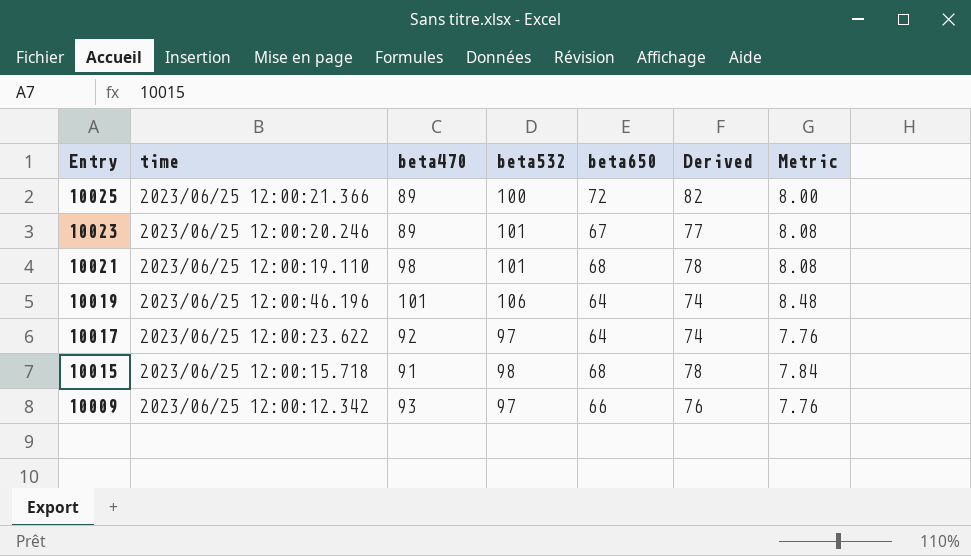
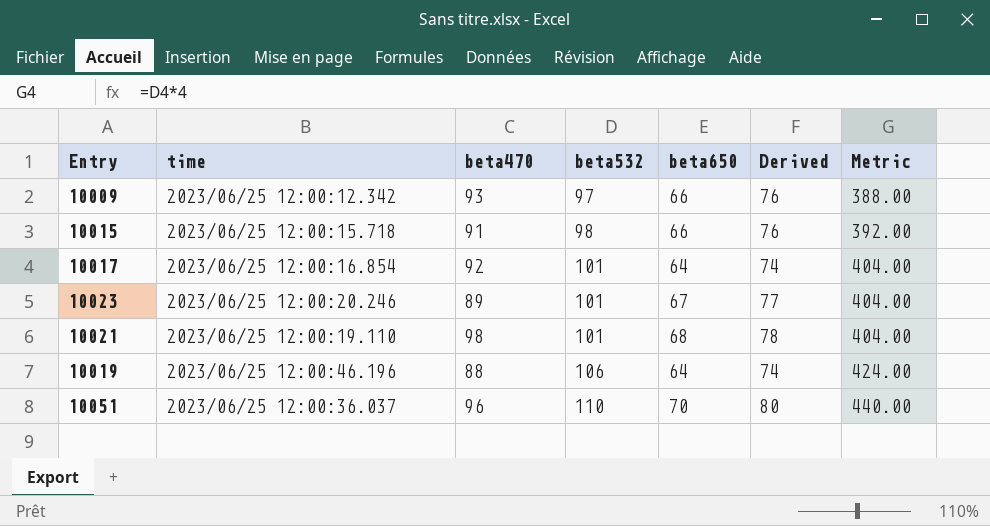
row order: Entry descending -> beta532 ascending
column Metric | formula: [beta532] * 0.08 -> [beta532] * 4
row 10025: 2023/06/25 12:00:21.366 | 89 | 100 | 72 | 82 | 8.00 -> none
10015 | beta650: 68 -> 66
10015 | Derived: 78 -> 76
10017 | time: 2023/06/25 12:00:23.622 -> 2023/06/25 12:00:16.854
10017 | beta532: 97 -> 101
10019 | beta470: 101 -> 88
row 10051: none -> 2023/06/25 12:00:36.037 | 96 | 110 | 70 | 80 | 440.00

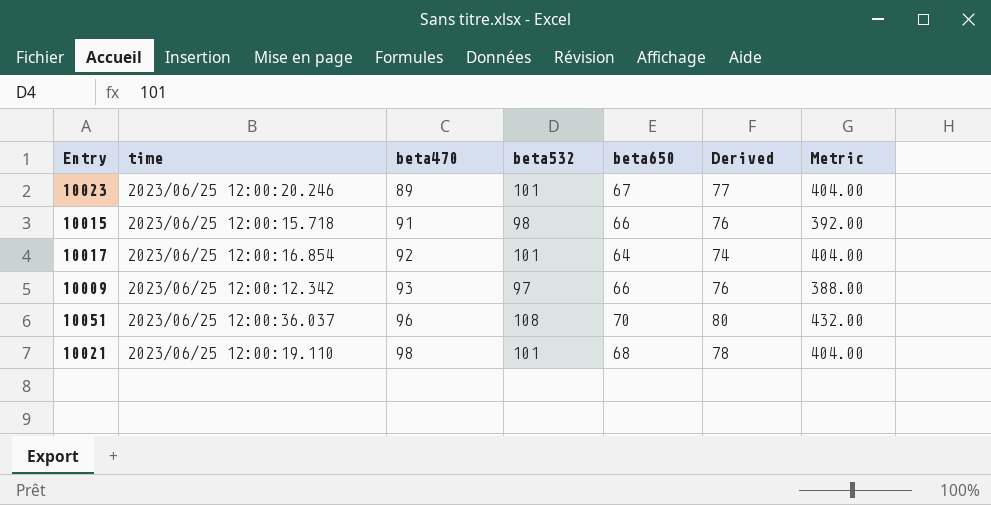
row order: beta532 ascending -> beta470 ascending
row 10019: 2023/06/25 12:00:46.196 | 88 | 106 | 64 | 74 | 424.00 -> none
10051 | beta532: 110 -> 108
10051 | Metric: 440.00 -> 432.00

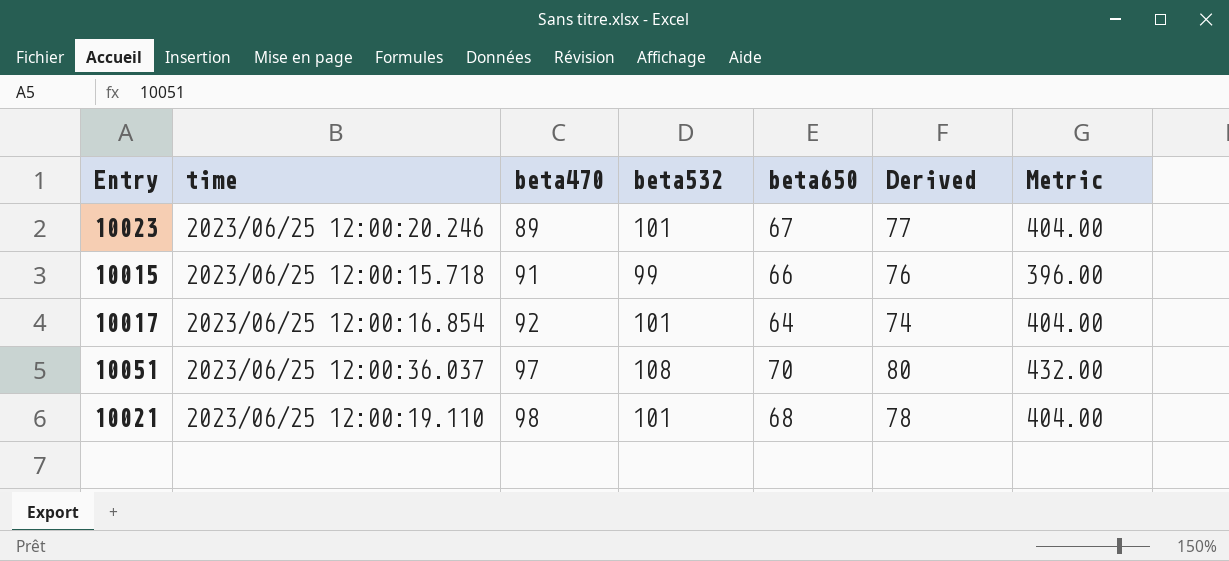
row 10009: 2023/06/25 12:00:12.342 | 93 | 97 | 66 | 76 | 388.00 -> none
10015 | beta532: 98 -> 99
10015 | Metric: 392.00 -> 396.00
10051 | beta470: 96 -> 97

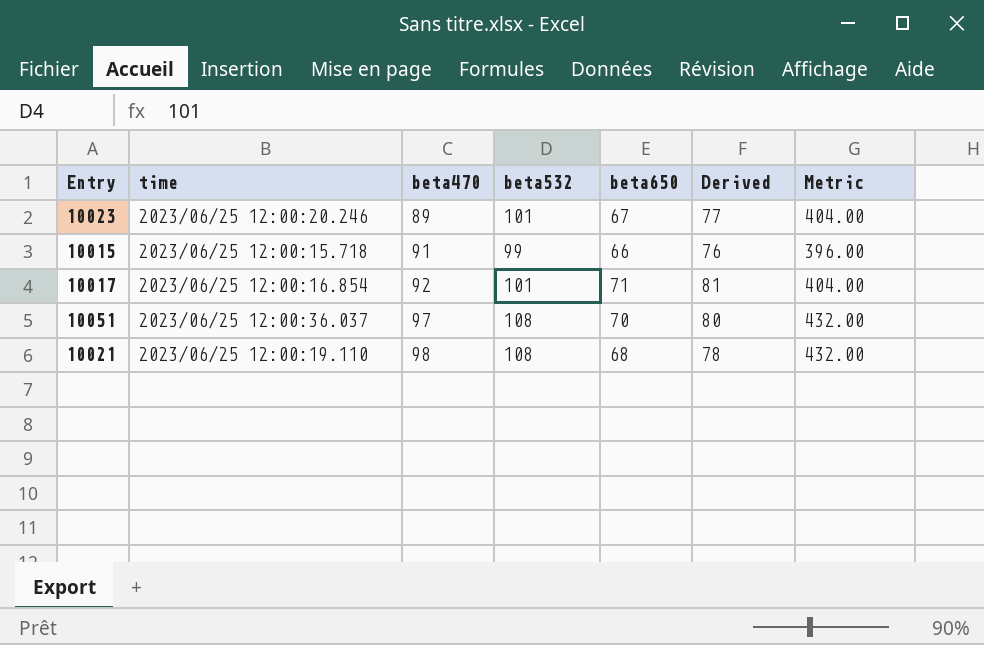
10017 | beta650: 64 -> 71
10017 | Derived: 74 -> 81
10021 | beta532: 101 -> 108
10021 | Metric: 404.00 -> 432.00

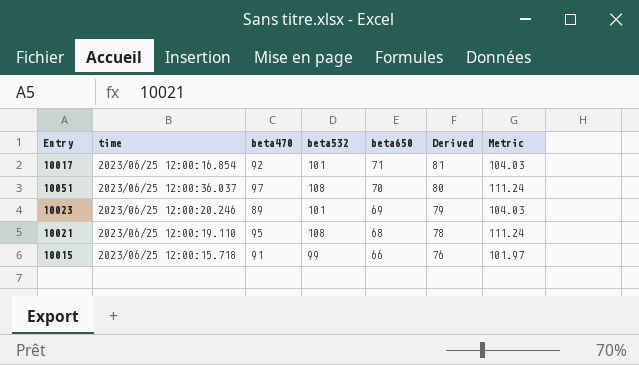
row order: beta470 ascending -> beta650 descending
column Metric | formula: [beta532] * 4 -> [beta532] * 1.03
10023 | beta650: 67 -> 69
10023 | Derived: 77 -> 79
10021 | beta470: 98 -> 95

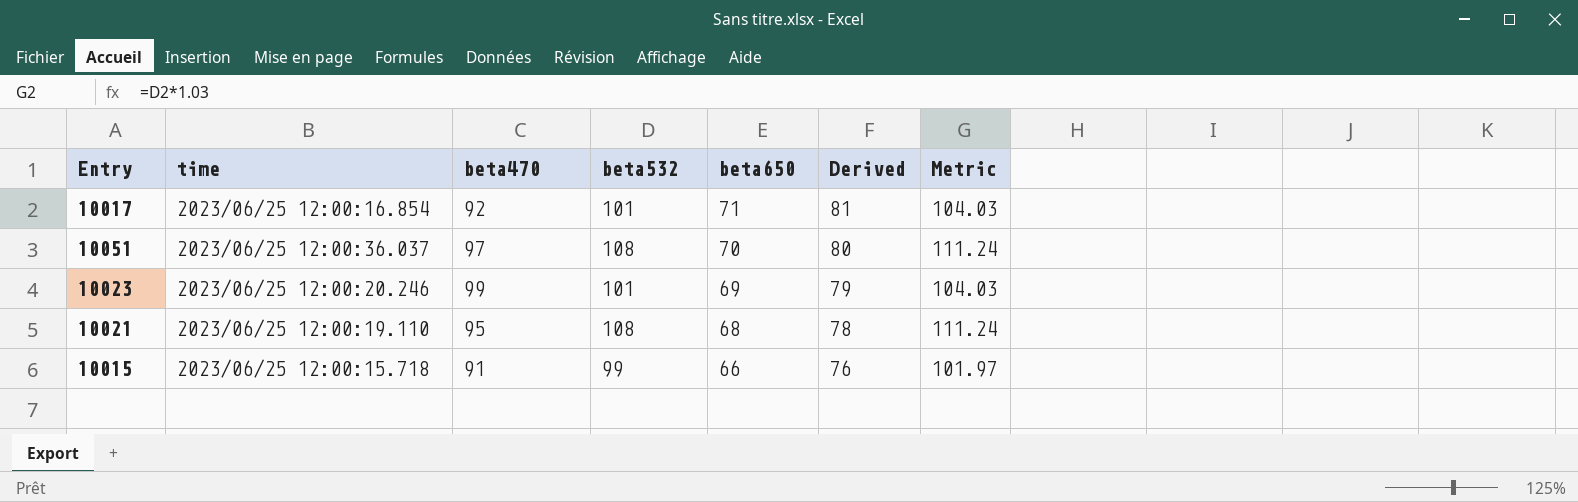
10023 | beta470: 89 -> 99

